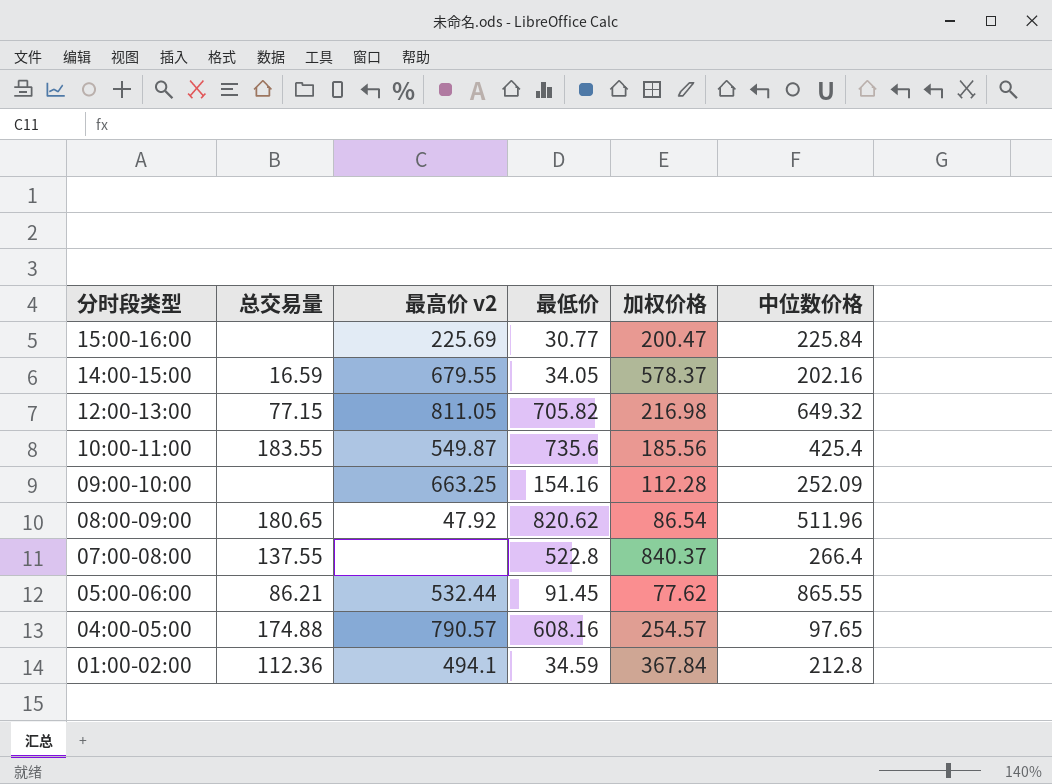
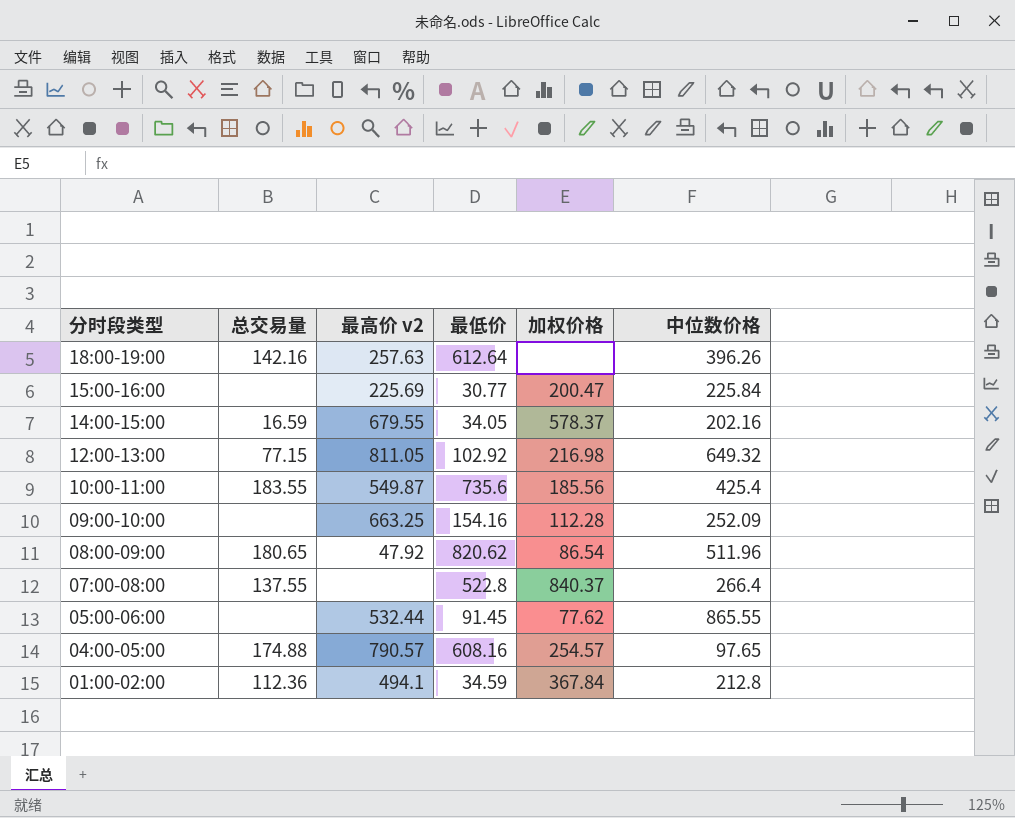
row 18:00-19:00: none -> 142.16 | 257.63 | 612.64 | none | 396.26
12:00-13:00 | 最低价: 705.82 -> 102.92
05:00-06:00 | 总交易量: 86.21 -> none

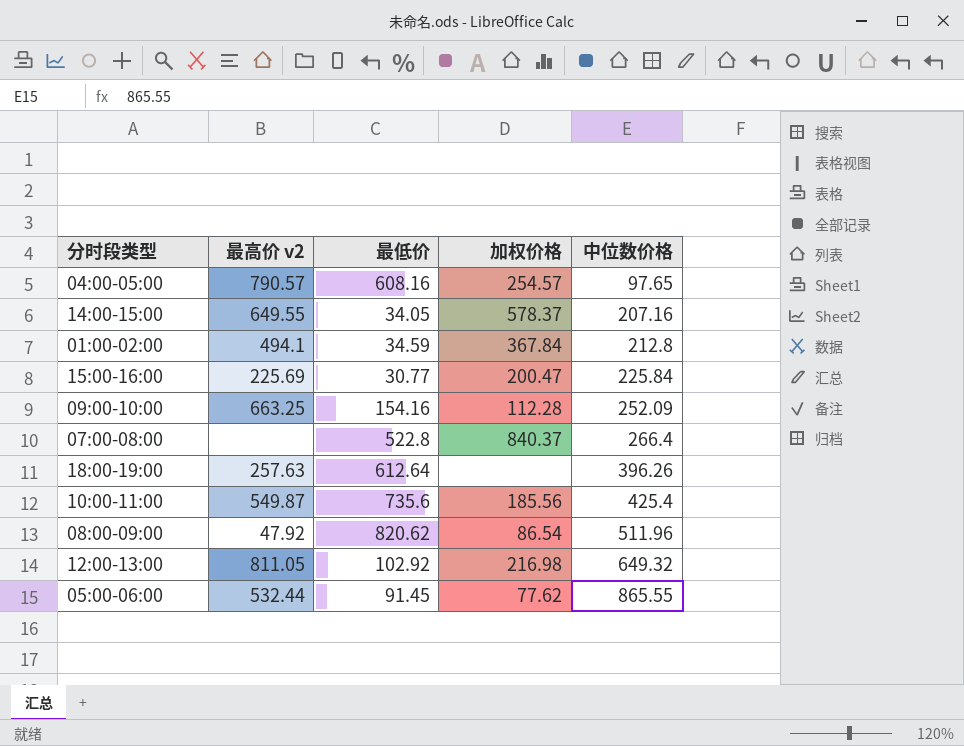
row order: 分时段类型 descending -> 中位数价格 ascending
column 总交易量 | position: 2 -> none
14:00-15:00 | 最高价 v2: 679.55 -> 649.55
14:00-15:00 | 中位数价格: 202.16 -> 207.16

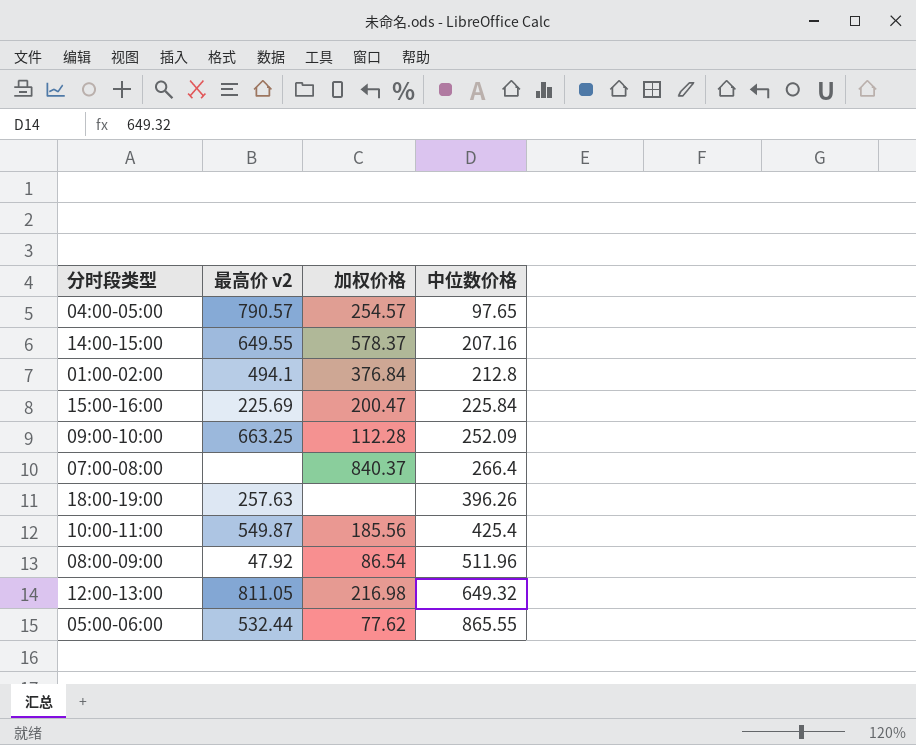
column 最低价 | position: 3 -> none
01:00-02:00 | 加权价格: 367.84 -> 376.84

